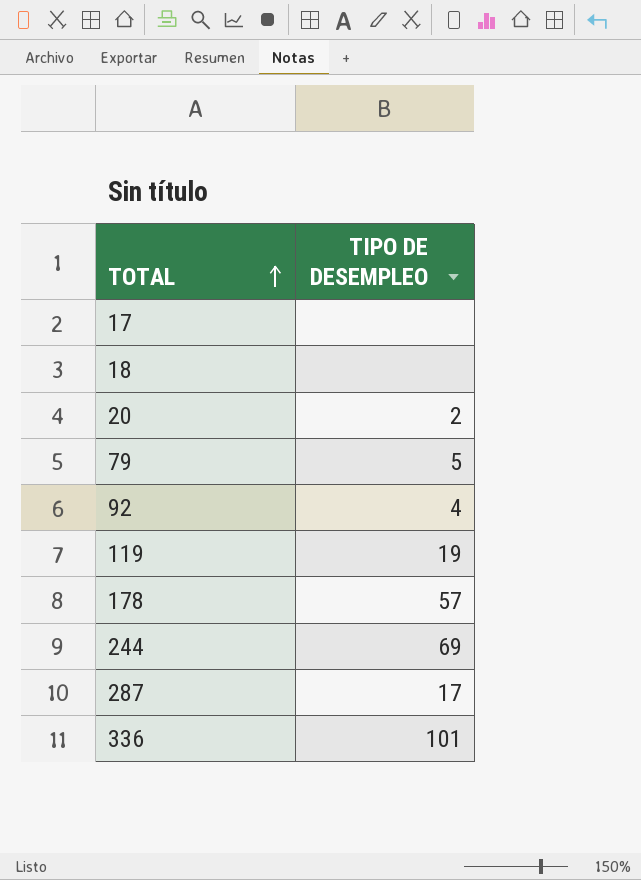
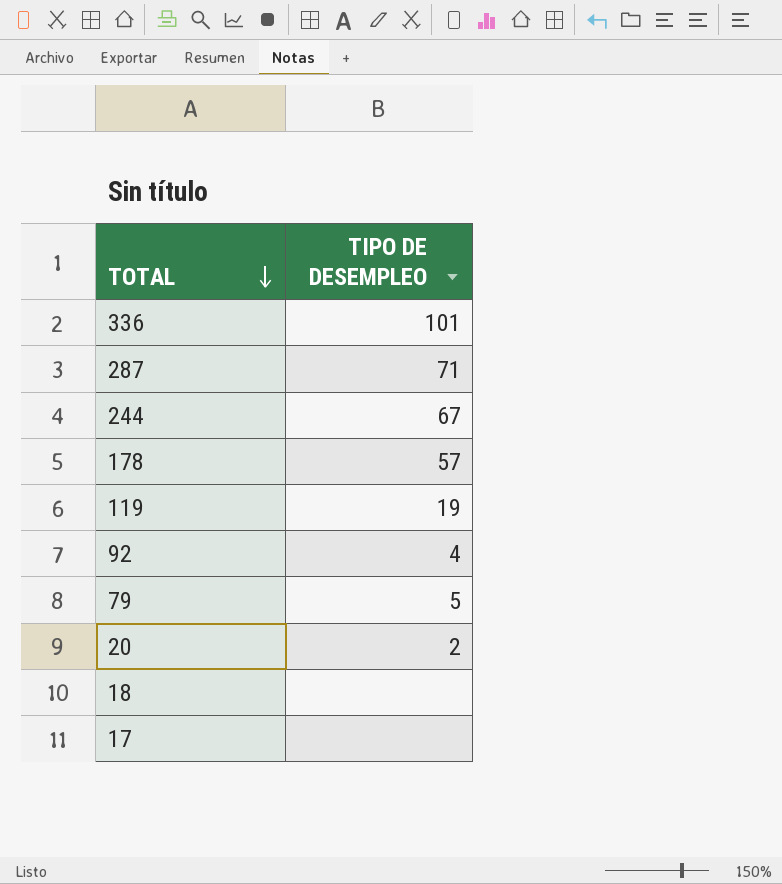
row order: TOTAL ascending -> TOTAL descending
287 | TIPO DE DESEMPLEO: 17 -> 71
244 | TIPO DE DESEMPLEO: 69 -> 67

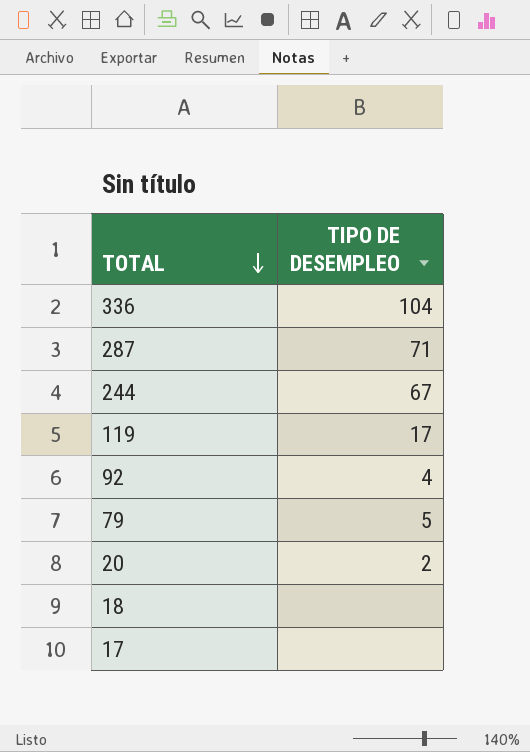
row 178: 57 -> none
336 | TIPO DE DESEMPLEO: 101 -> 104
119 | TIPO DE DESEMPLEO: 19 -> 17

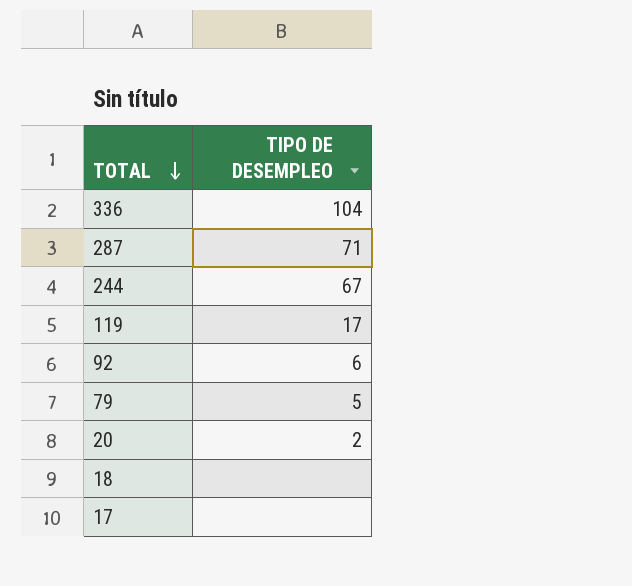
92 | TIPO DE DESEMPLEO: 4 -> 6

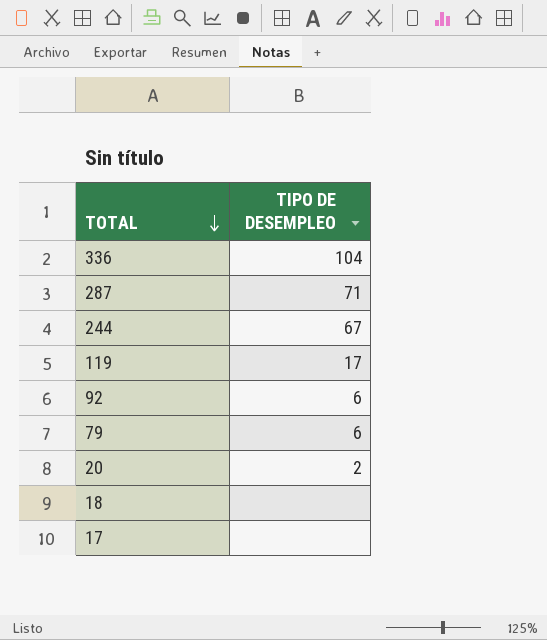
79 | TIPO DE DESEMPLEO: 5 -> 6

